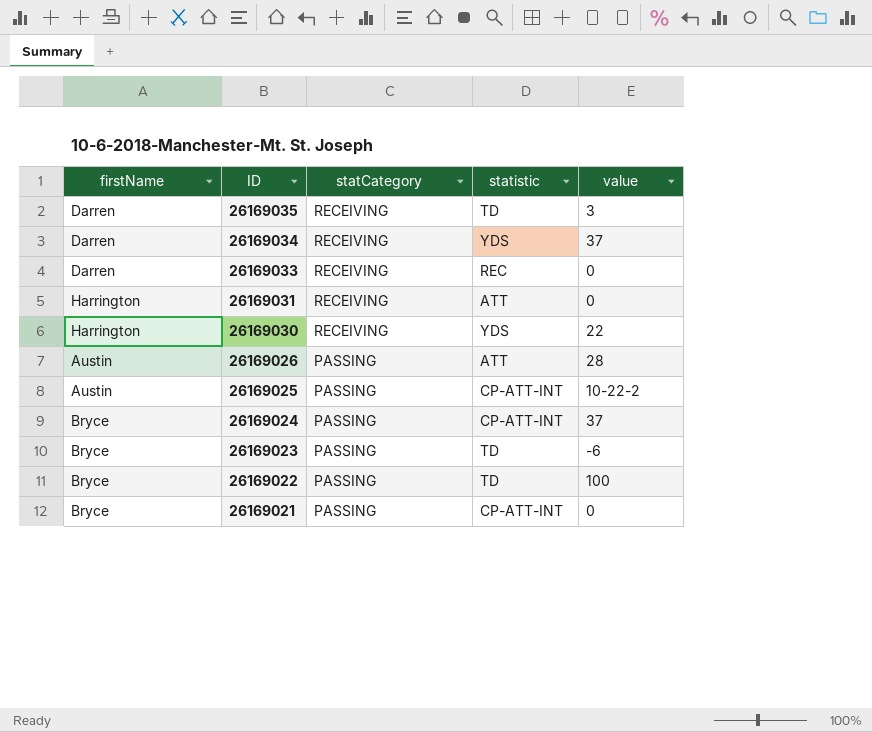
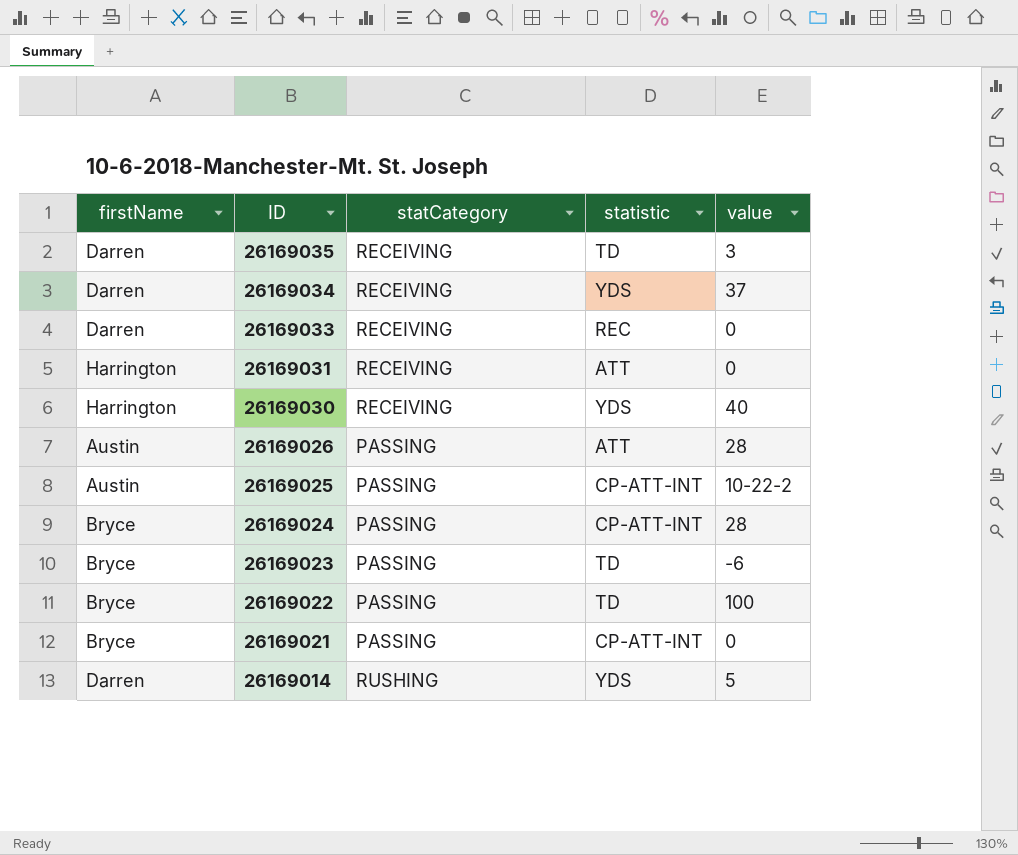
26169030 | value: 22 -> 40
26169024 | value: 37 -> 28
row 26169014: none -> Darren | RUSHING | YDS | 5

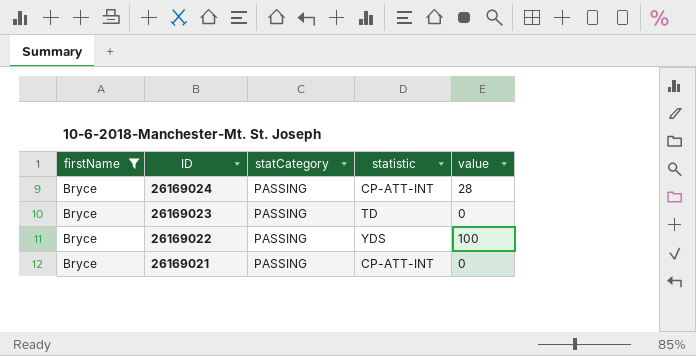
filter: none -> firstName = Bryce
26169023 | value: -6 -> 0
26169022 | statistic: TD -> YDS

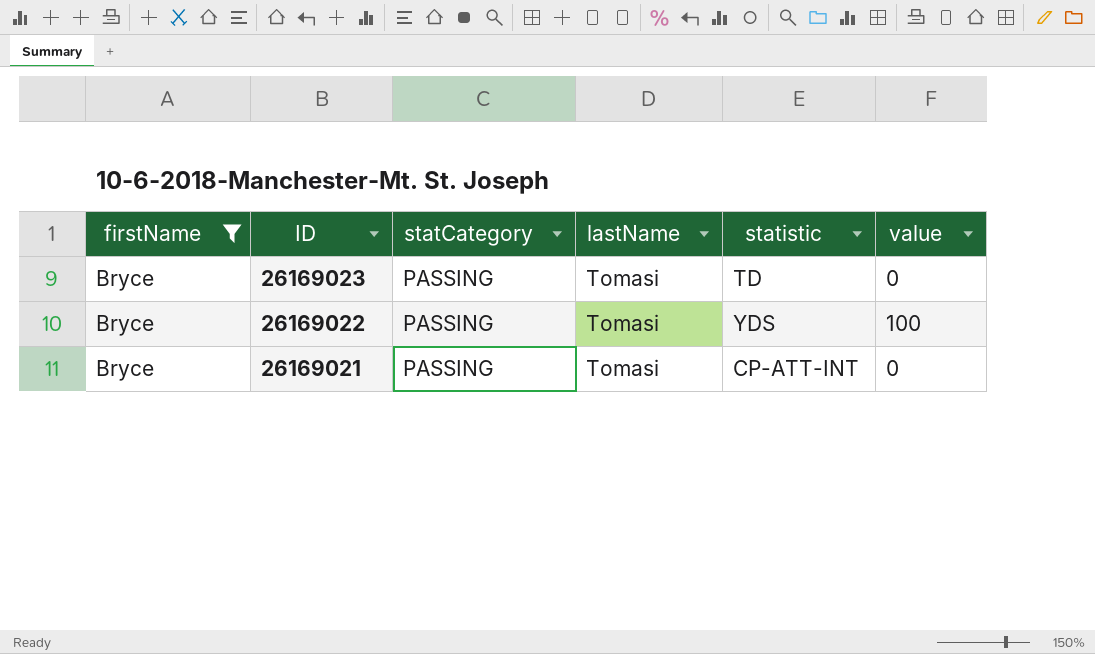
column lastName | position: none -> 4
row 26169024: Bryce | PASSING | CP-ATT-INT | 28 -> none

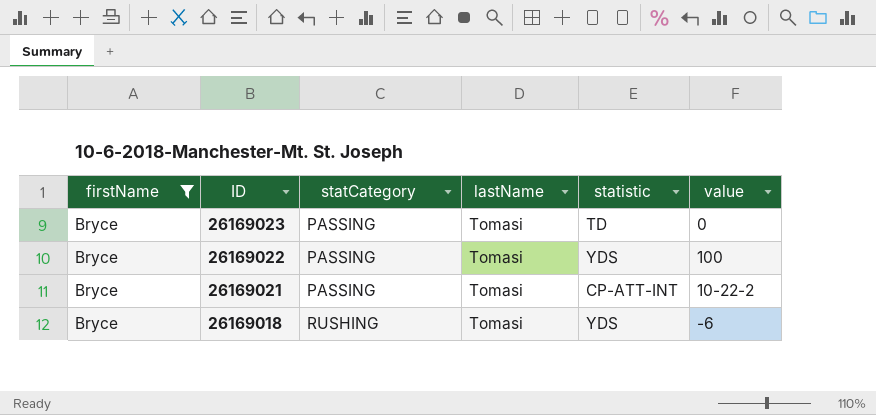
26169021 | value: 0 -> 10-22-2
row 26169018: none -> Bryce | RUSHING | Tomasi | YDS | -6

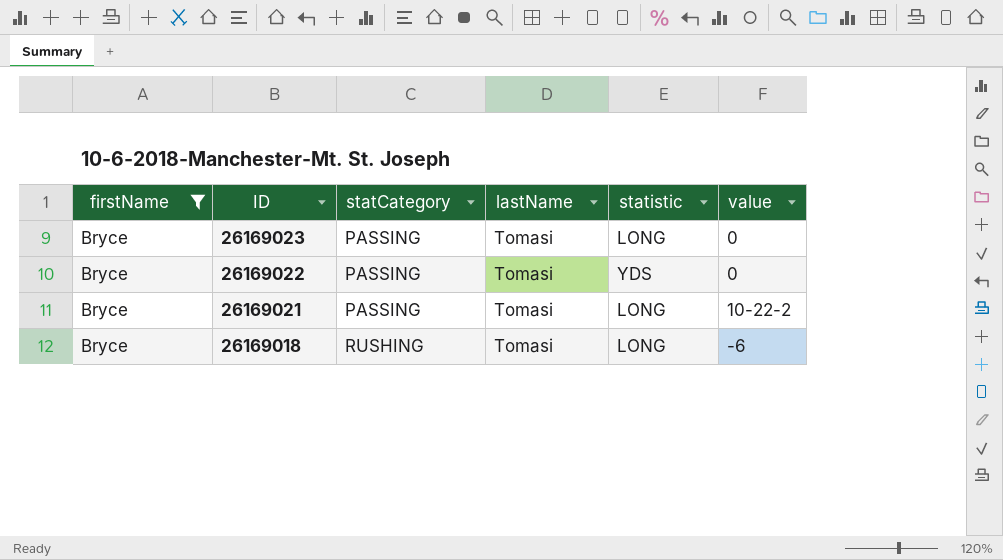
26169023 | statistic: TD -> LONG
26169022 | value: 100 -> 0
26169021 | statistic: CP-ATT-INT -> LONG
26169018 | statistic: YDS -> LONG

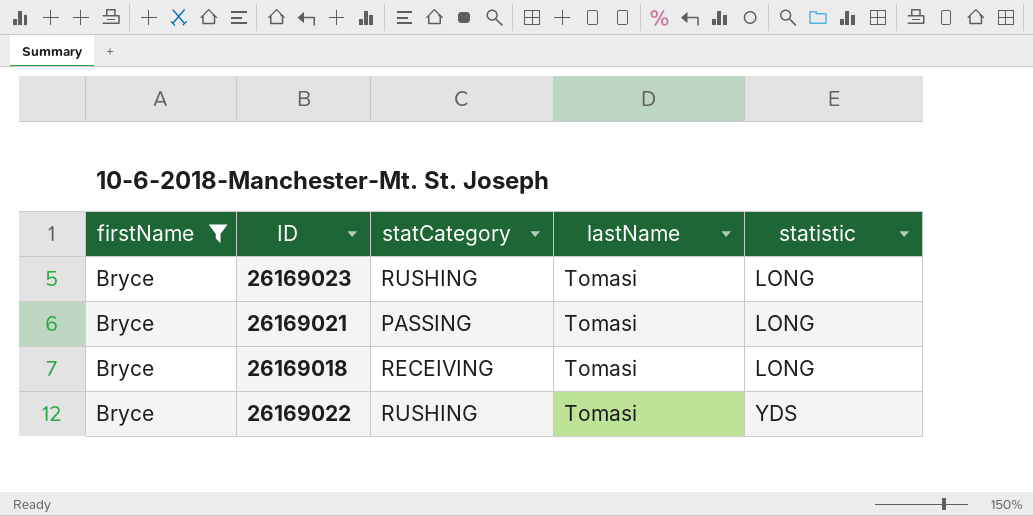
row order: ID descending -> statistic ascending
column value | position: 6 -> none
26169023 | statCategory: PASSING -> RUSHING
26169018 | statCategory: RUSHING -> RECEIVING
26169022 | statCategory: PASSING -> RUSHING

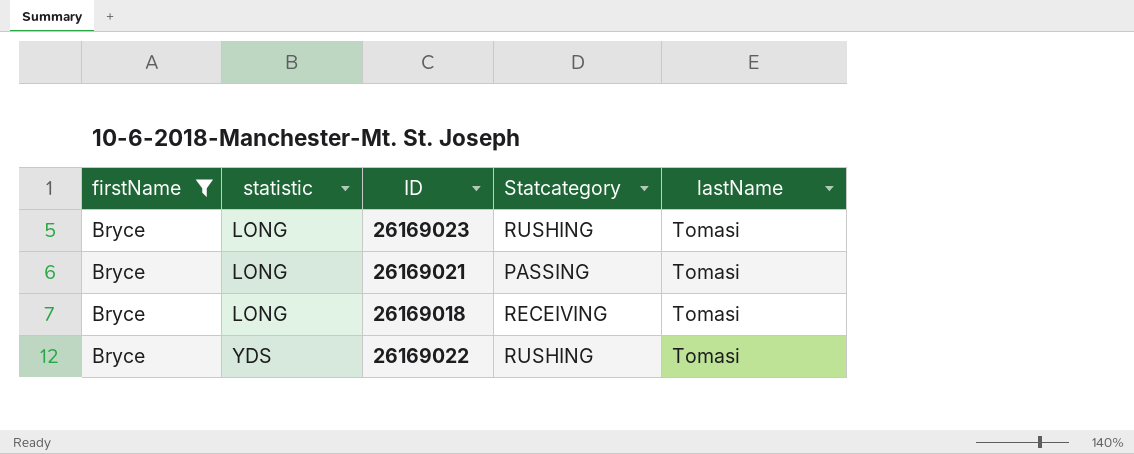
column statistic | position: 5 -> 2
column name: statCategory -> Statcategory

